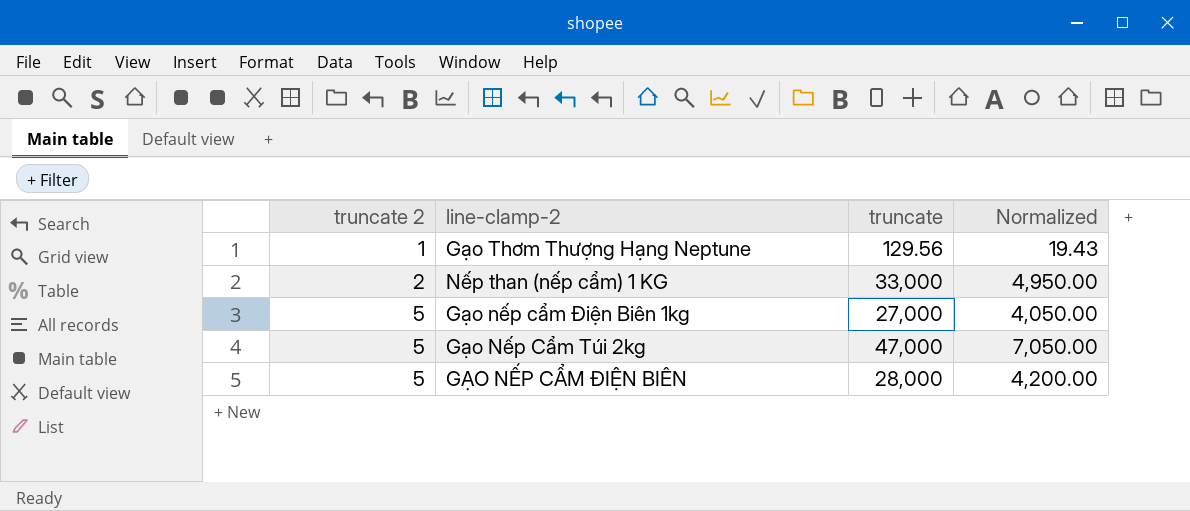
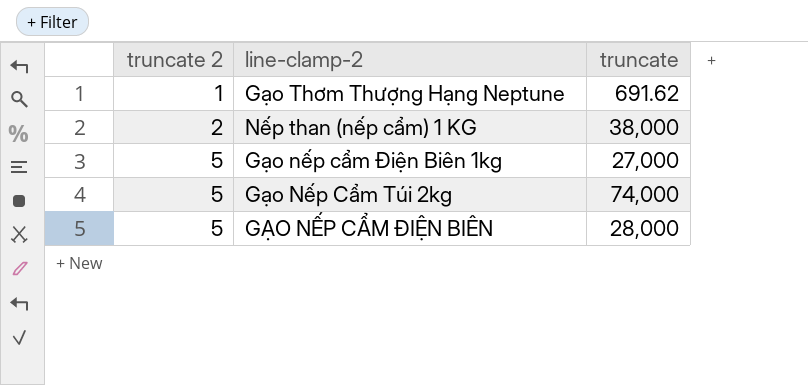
column Normalized | formula: [truncate] * 0.15 -> none
Gạo Thơm Thượng Hạng Neptune | truncate: 129.56 -> 691.62
Nếp than (nếp cẩm) 1 KG | truncate: 33,000 -> 38,000
Gạo Nếp Cẩm Túi 2kg | truncate: 47,000 -> 74,000

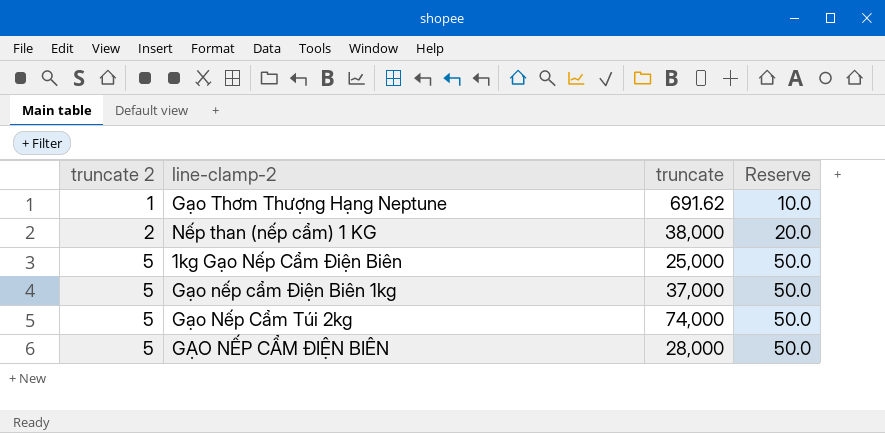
column Reserve | formula: none -> [truncate 2] * 10
row 1kg Gạo Nếp Cẩm Điện Biên: none -> 5 | 25,000 | 50.0
Gạo nếp cẩm Điện Biên 1kg | truncate: 27,000 -> 37,000

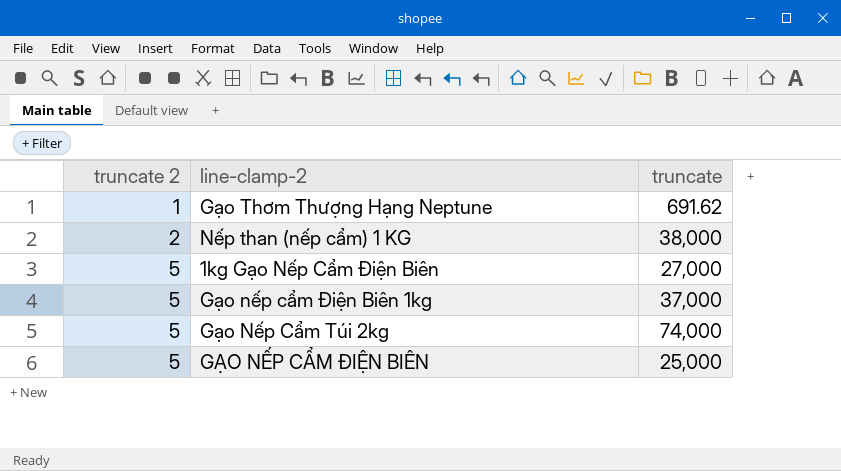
column Reserve | formula: [truncate 2] * 10 -> none
1kg Gạo Nếp Cẩm Điện Biên | truncate: 25,000 -> 27,000
GẠO NẾP CẨM ĐIỆN BIÊN | truncate: 28,000 -> 25,000

